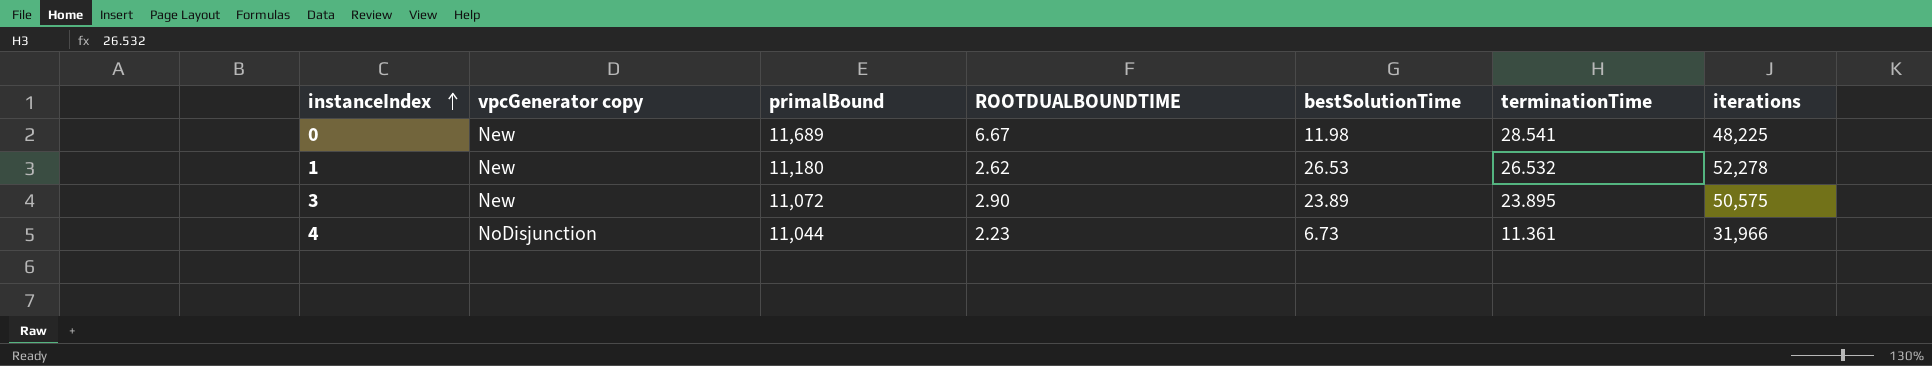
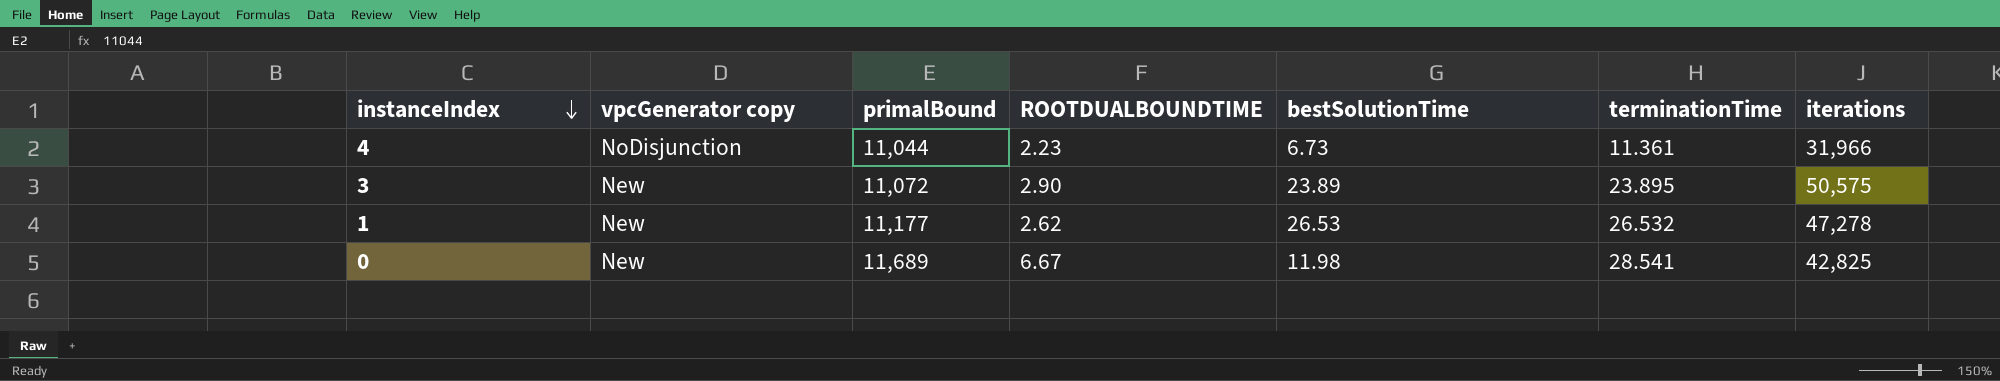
row order: instanceIndex ascending -> instanceIndex descending
1 | primalBound: 11,180 -> 11,177
1 | iterations: 52,278 -> 47,278
0 | iterations: 48,225 -> 42,825

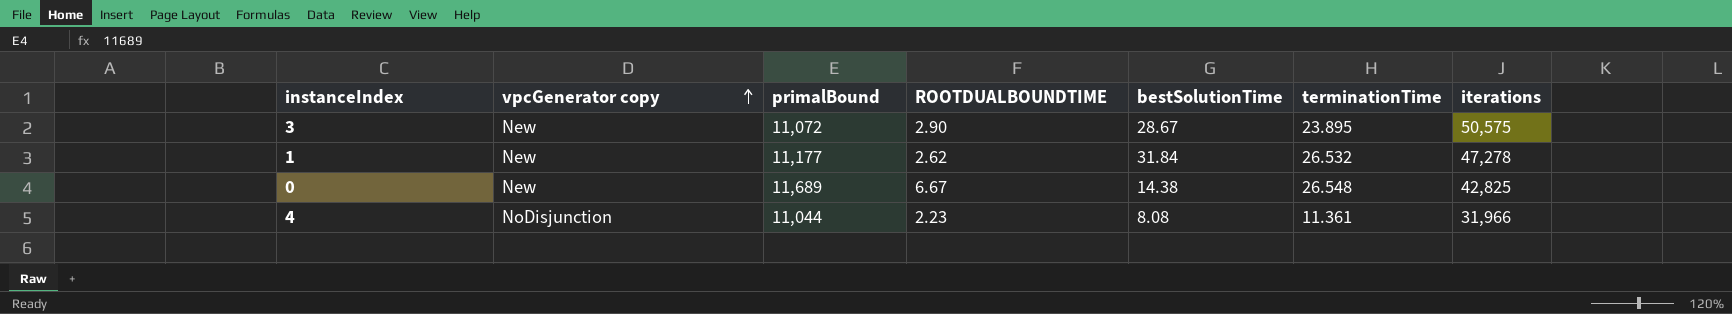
row order: instanceIndex descending -> vpcGenerator copy ascending
3 | bestSolutionTime: 23.89 -> 28.67
1 | bestSolutionTime: 26.53 -> 31.84
0 | bestSolutionTime: 11.98 -> 14.38
0 | terminationTime: 28.541 -> 26.548
4 | bestSolutionTime: 6.73 -> 8.08

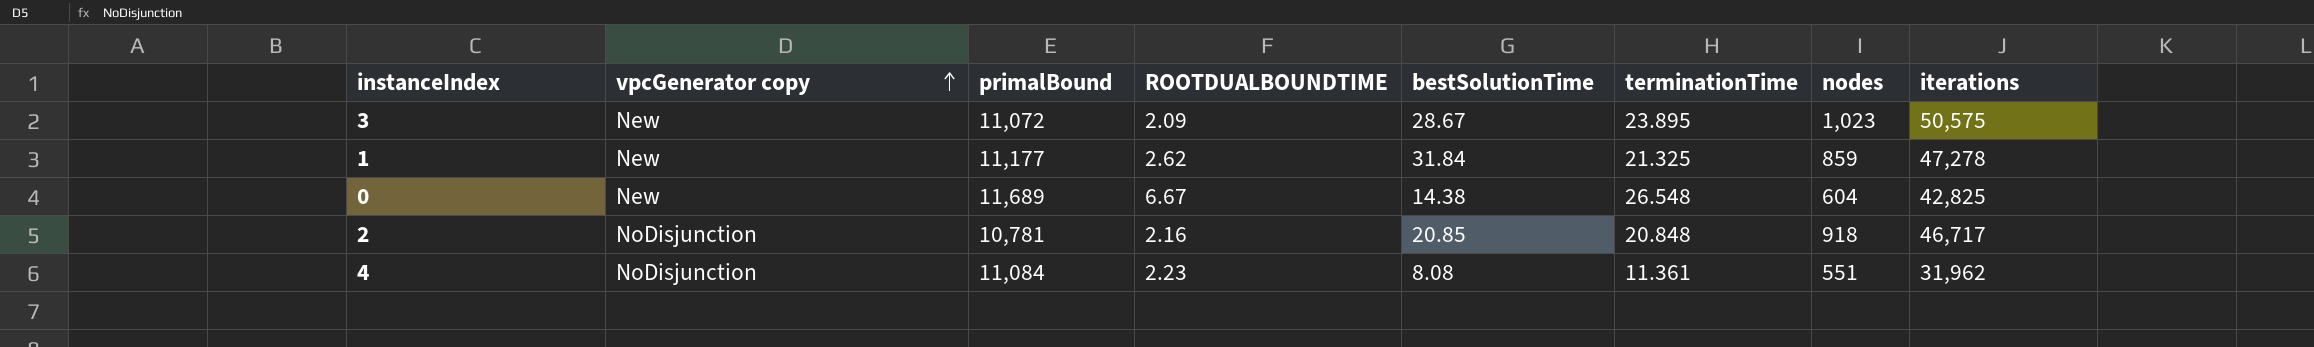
column nodes | position: none -> 7
3 | ROOTDUALBOUNDTIME: 2.90 -> 2.09
1 | terminationTime: 26.532 -> 21.325
row 2: none -> NoDisjunction | 10,781 | 2.16 | 20.85 | 20.848 | 918 | 46,717
4 | primalBound: 11,044 -> 11,084
4 | iterations: 31,966 -> 31,962

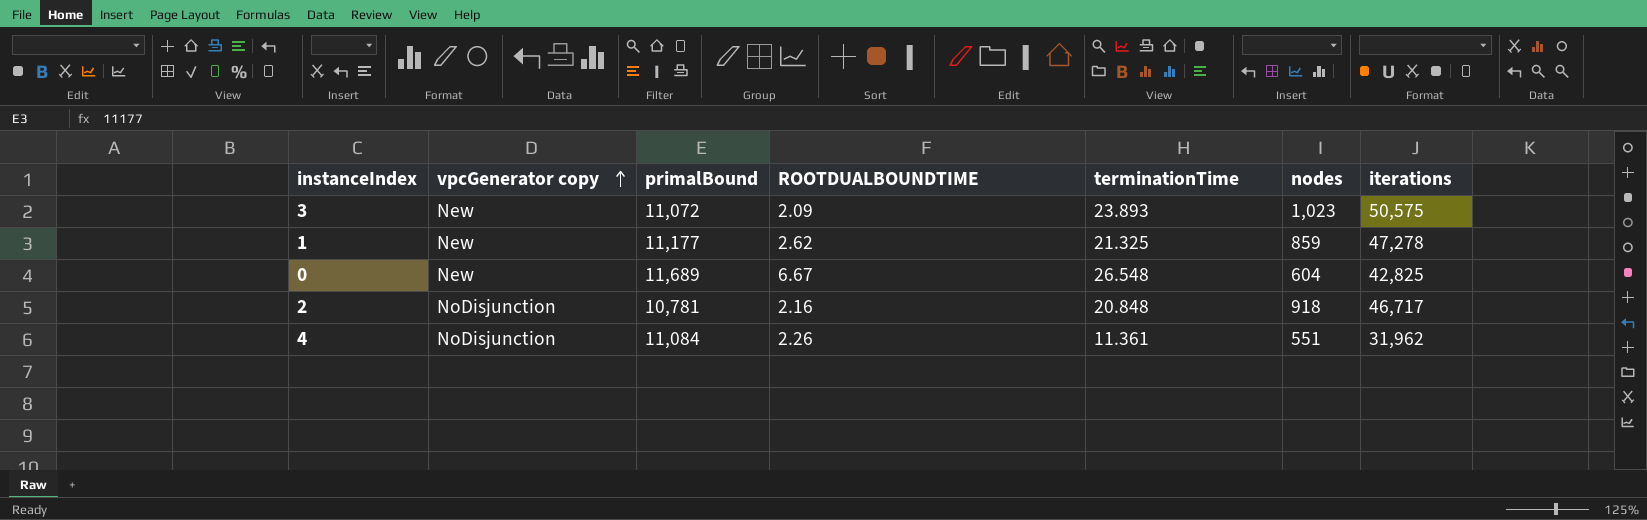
column bestSolutionTime | position: 5 -> none
3 | terminationTime: 23.895 -> 23.893
4 | ROOTDUALBOUNDTIME: 2.23 -> 2.26

